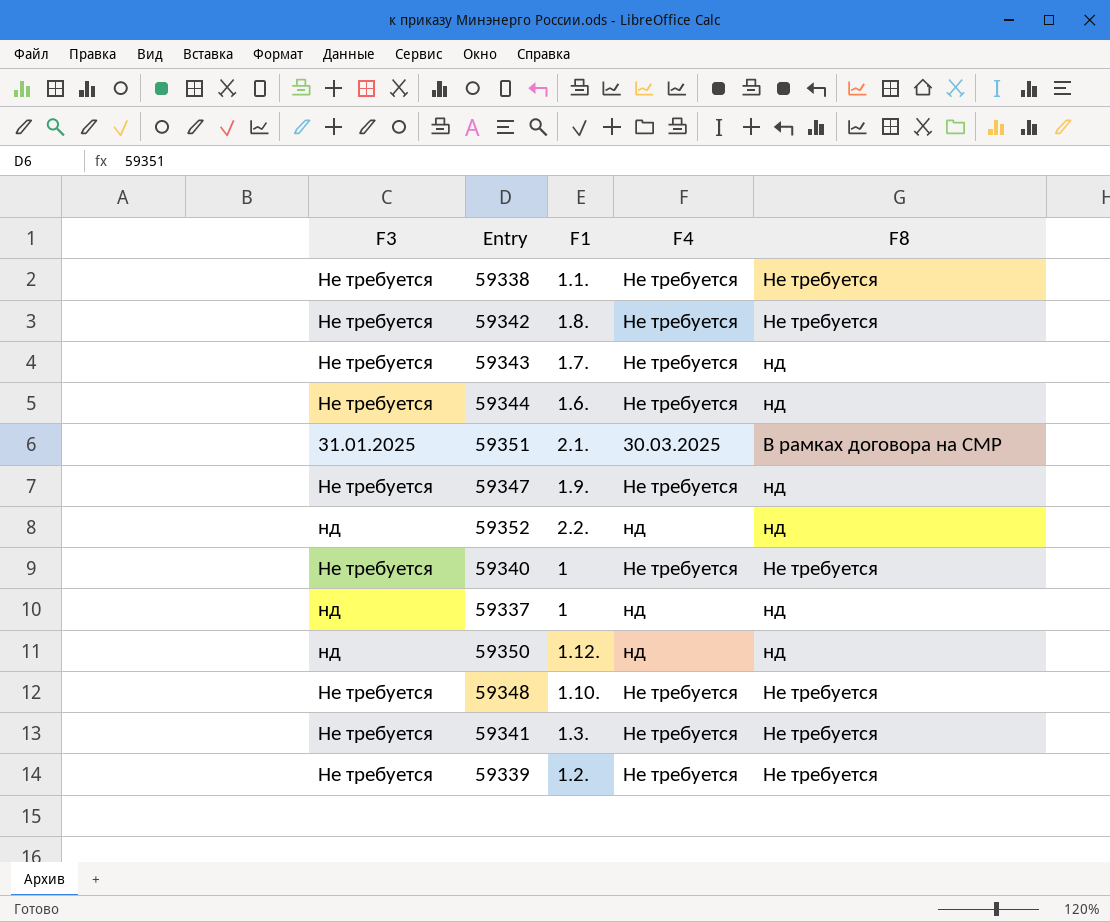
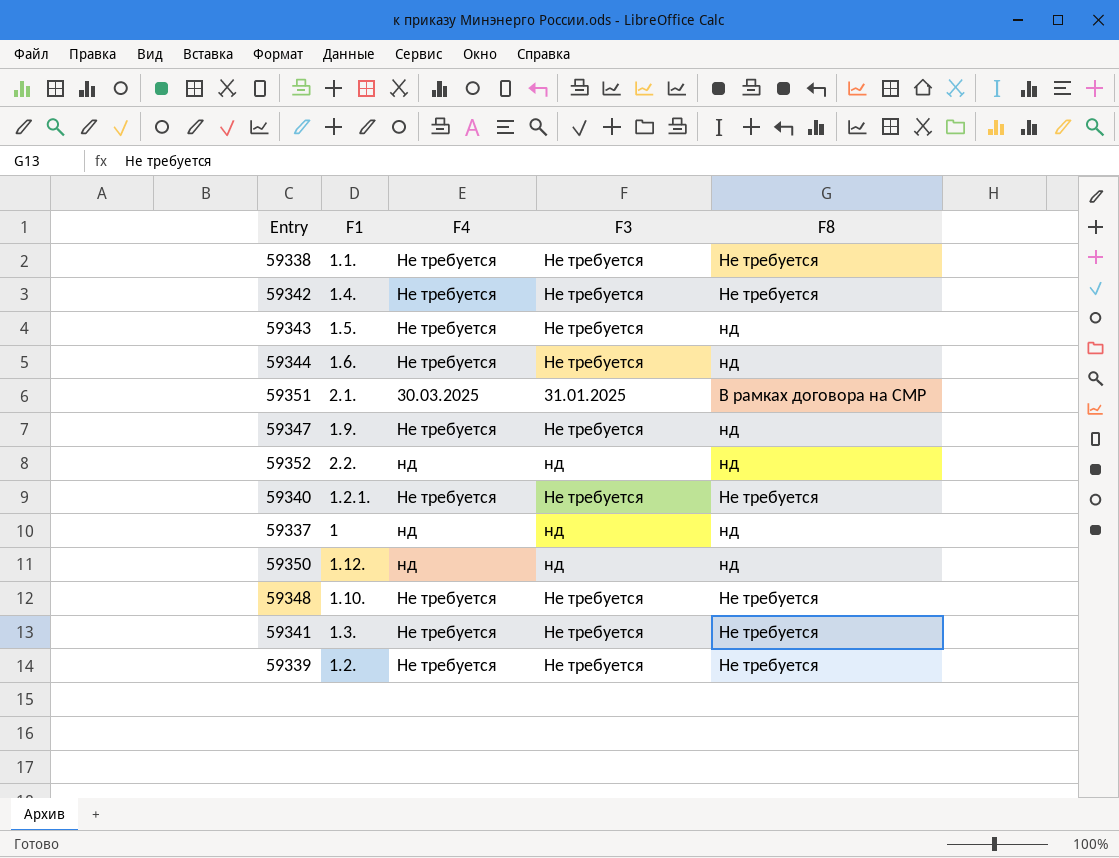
column F3 | position: 1 -> 4
59342 | F1: 1.8. -> 1.4.
59343 | F1: 1.7. -> 1.5.
59340 | F1: 1 -> 1.2.1.

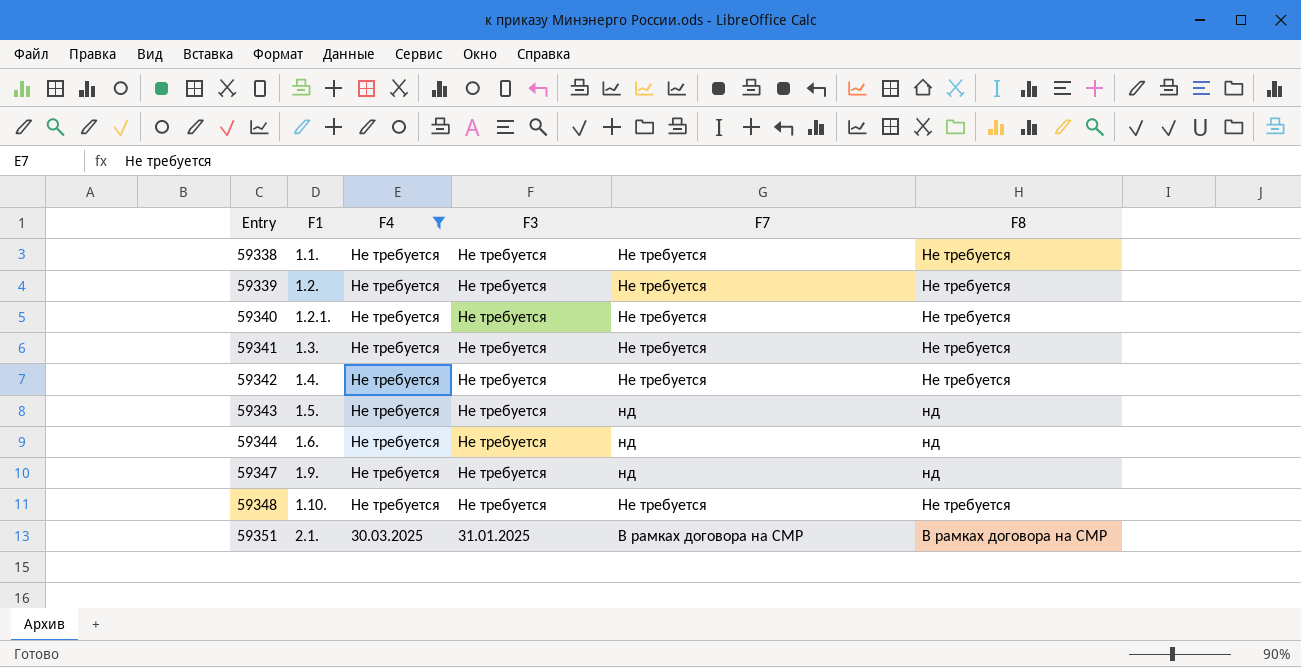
filter: none -> F4 != нд
row order: none -> Entry ascending
column F7 | position: none -> 5

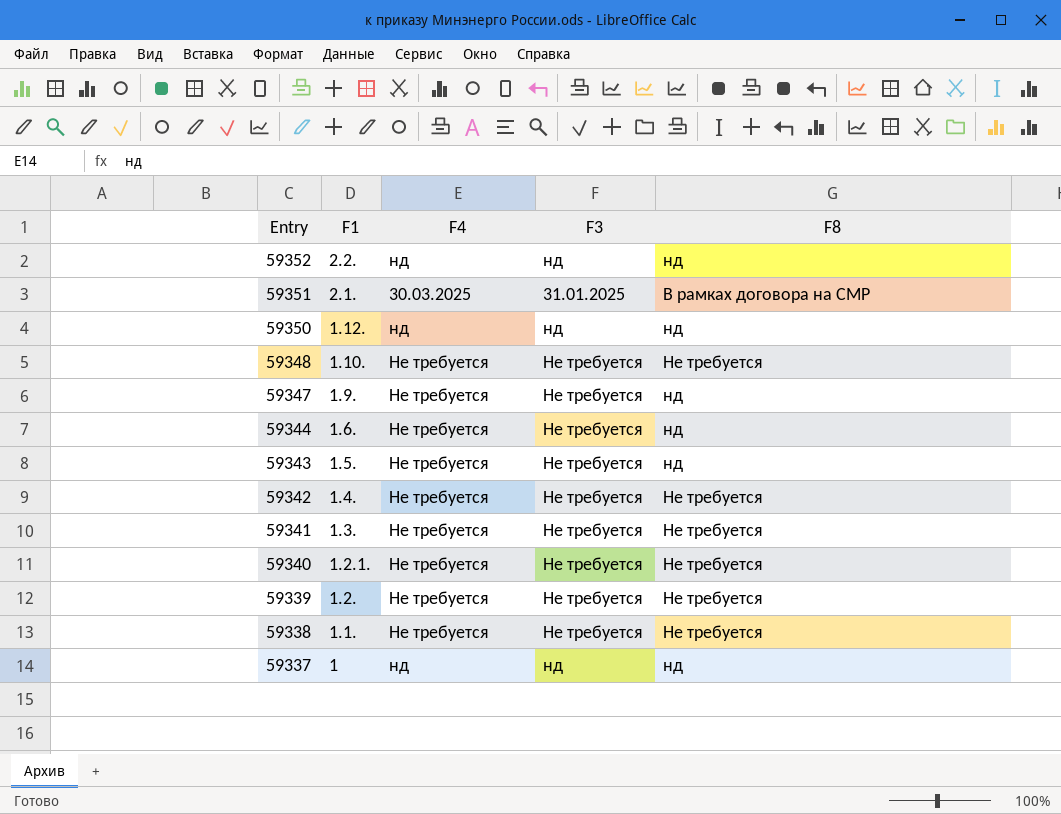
filter: F4 != нд -> none
row order: Entry ascending -> Entry descending
column F7 | position: 5 -> none

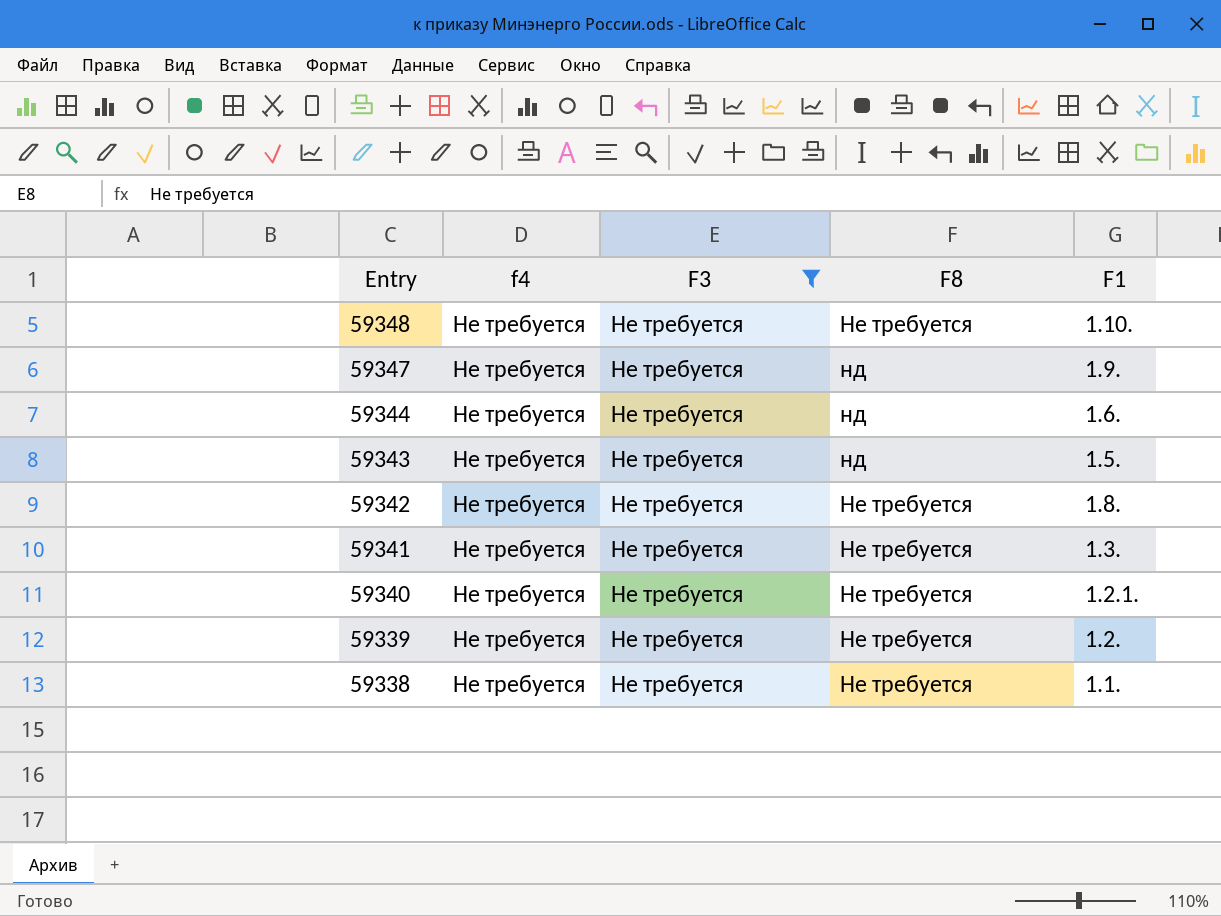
filter: none -> F3 = Не требуется
column name: F4 -> f4
column F1 | position: 2 -> 5
59342 | F1: 1.4. -> 1.8.

